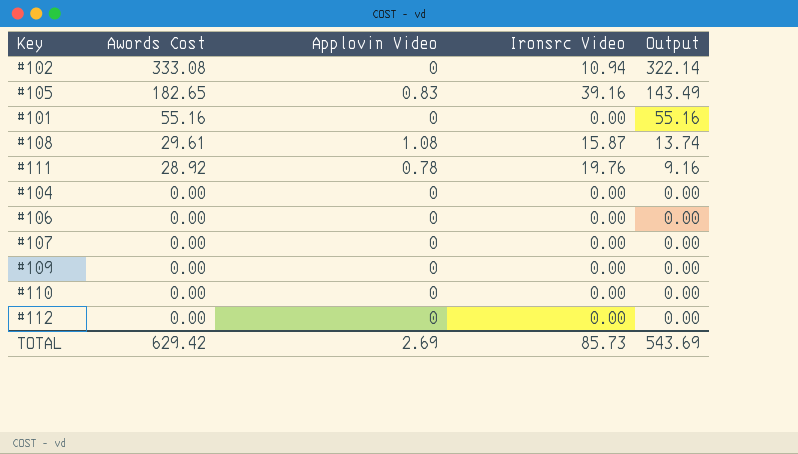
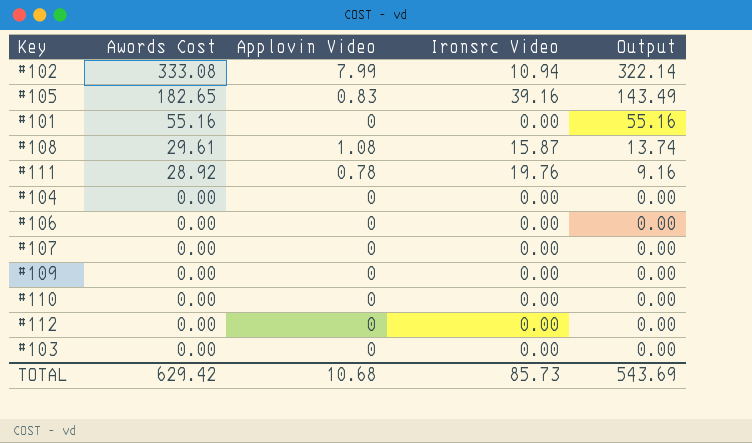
#102 | Applovin Video: 0 -> 7.99
row #103: none -> 0.00 | 0 | 0.00 | 0.00
TOTAL | Applovin Video: 2.69 -> 10.68

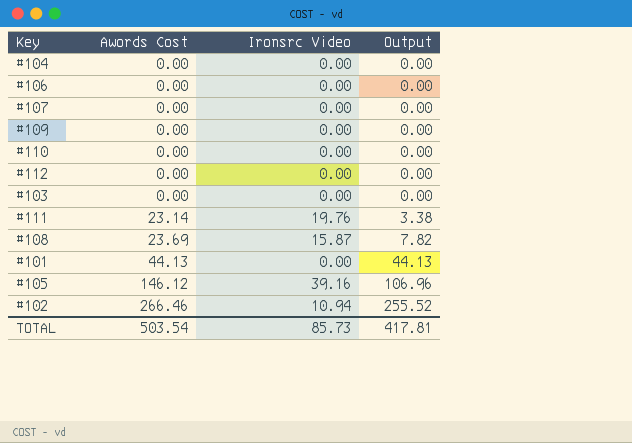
row order: Awords Cost descending -> Awords Cost ascending
column Applovin Video | position: 3 -> none
#111 | Awords Cost: 28.92 -> 23.14
#111 | Output: 9.16 -> 3.38
#108 | Awords Cost: 29.61 -> 23.69
#108 | Output: 13.74 -> 7.82
#101 | Awords Cost: 55.16 -> 44.13
#101 | Output: 55.16 -> 44.13
#105 | Awords Cost: 182.65 -> 146.12
#105 | Output: 143.49 -> 106.96
#102 | Awords Cost: 333.08 -> 266.46
#102 | Output: 322.14 -> 255.52
TOTAL | Awords Cost: 629.42 -> 503.54
TOTAL | Output: 543.69 -> 417.81

